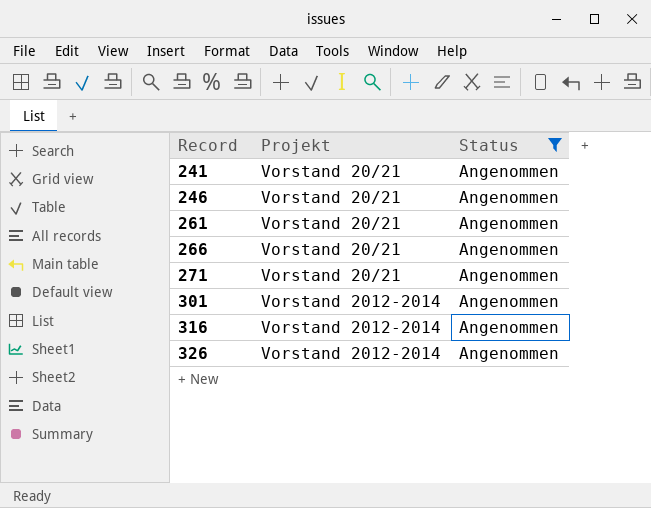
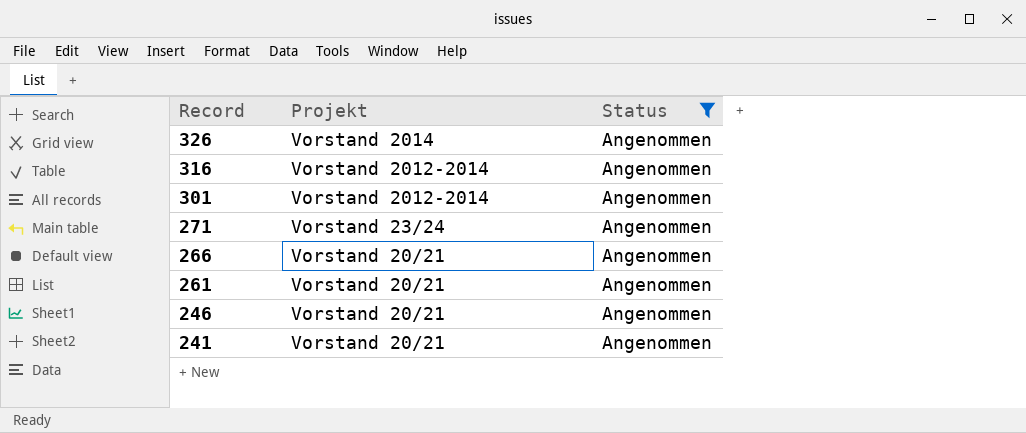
row order: Record ascending -> Record descending
326 | Projekt: Vorstand 2012-2014 -> Vorstand 2014
271 | Projekt: Vorstand 20/21 -> Vorstand 23/24

